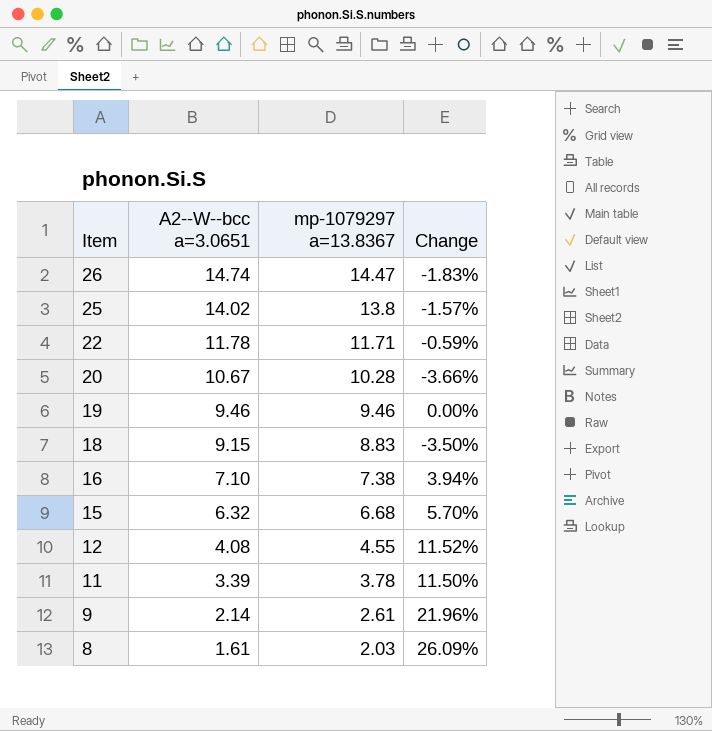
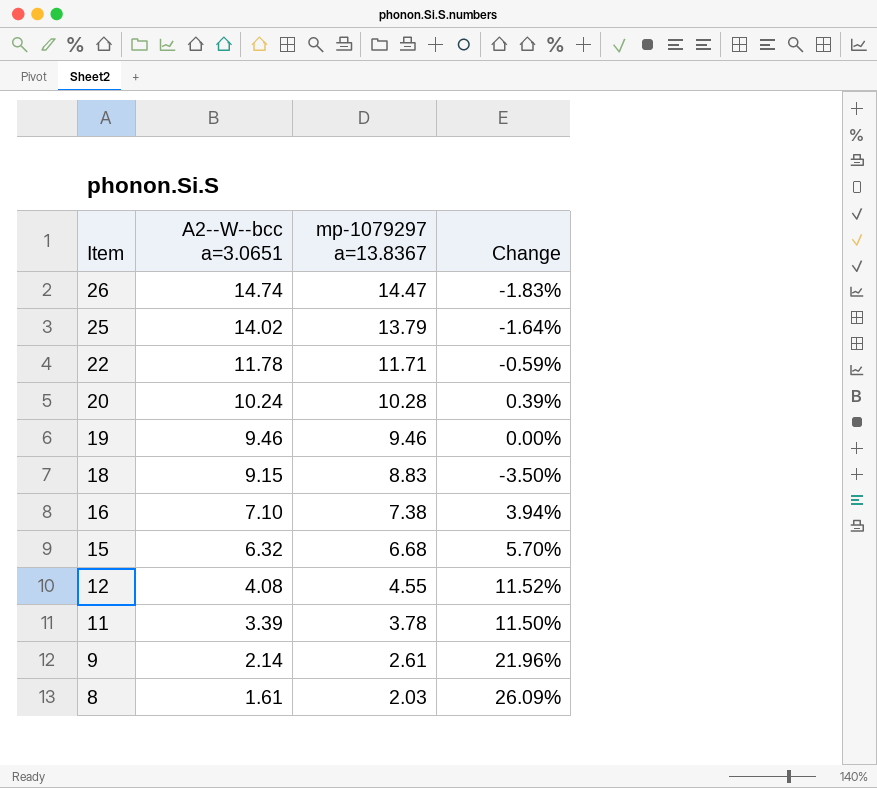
25 | mp-1079297 a=13.8367: 13.8 -> 13.79
25 | Change: -1.57% -> -1.64%
20 | A2--W--bcc a=3.0651: 10.67 -> 10.24
20 | Change: -3.66% -> 0.39%

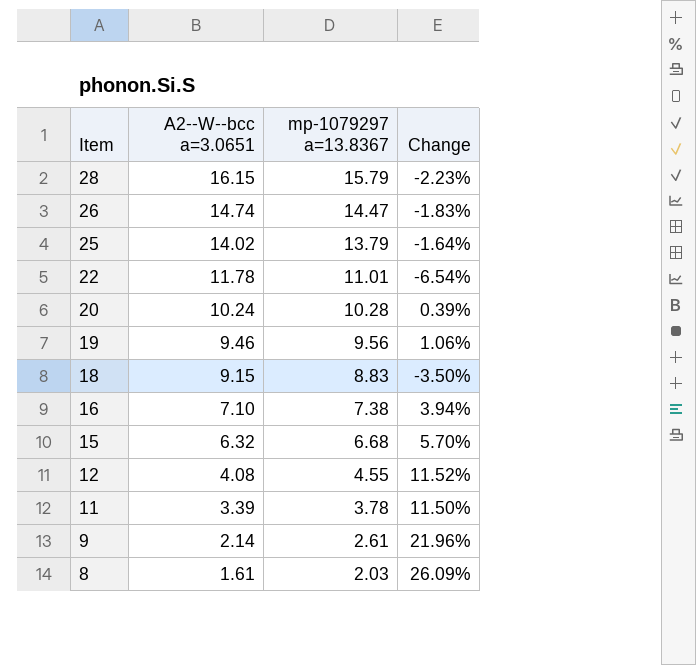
row 28: none -> 16.15 | 15.79 | -2.23%
22 | mp-1079297 a=13.8367: 11.71 -> 11.01
22 | Change: -0.59% -> -6.54%
19 | mp-1079297 a=13.8367: 9.46 -> 9.56
19 | Change: 0.00% -> 1.06%

